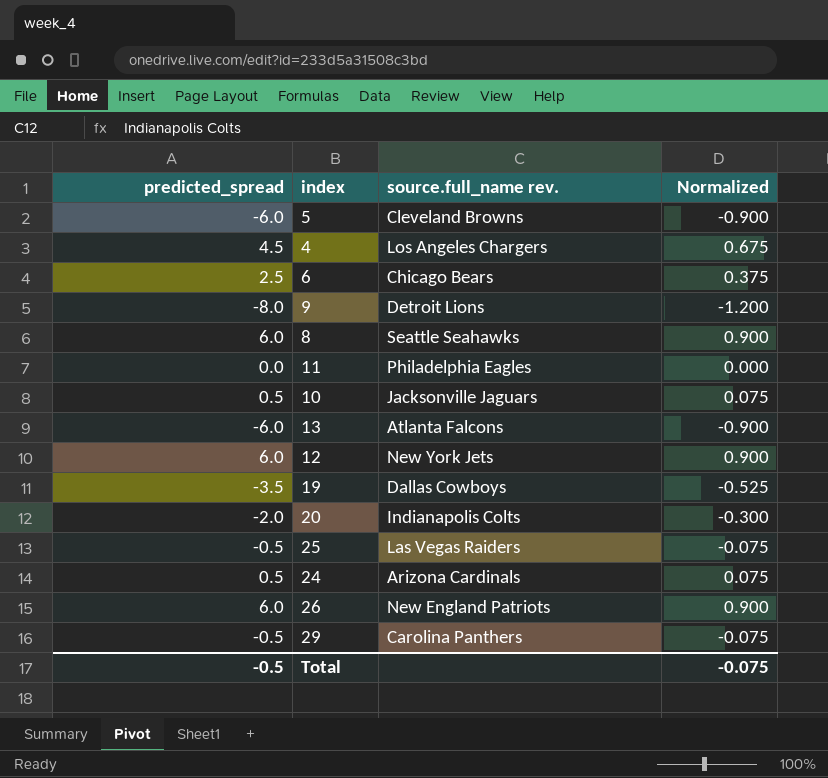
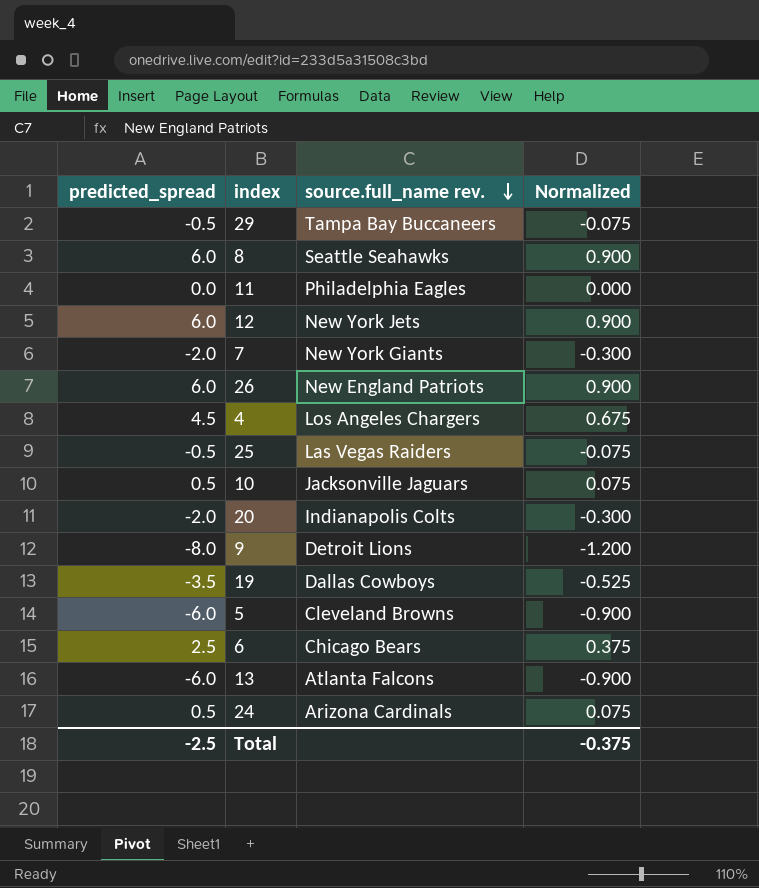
row order: none -> source.full_name rev. descending
29 | source.full_name rev.: Carolina Panthers -> Tampa Bay Buccaneers
row 7: none -> -2.0 | New York Giants | -0.300
Total | predicted_spread: -0.5 -> -2.5
Total | Normalized: -0.075 -> -0.375

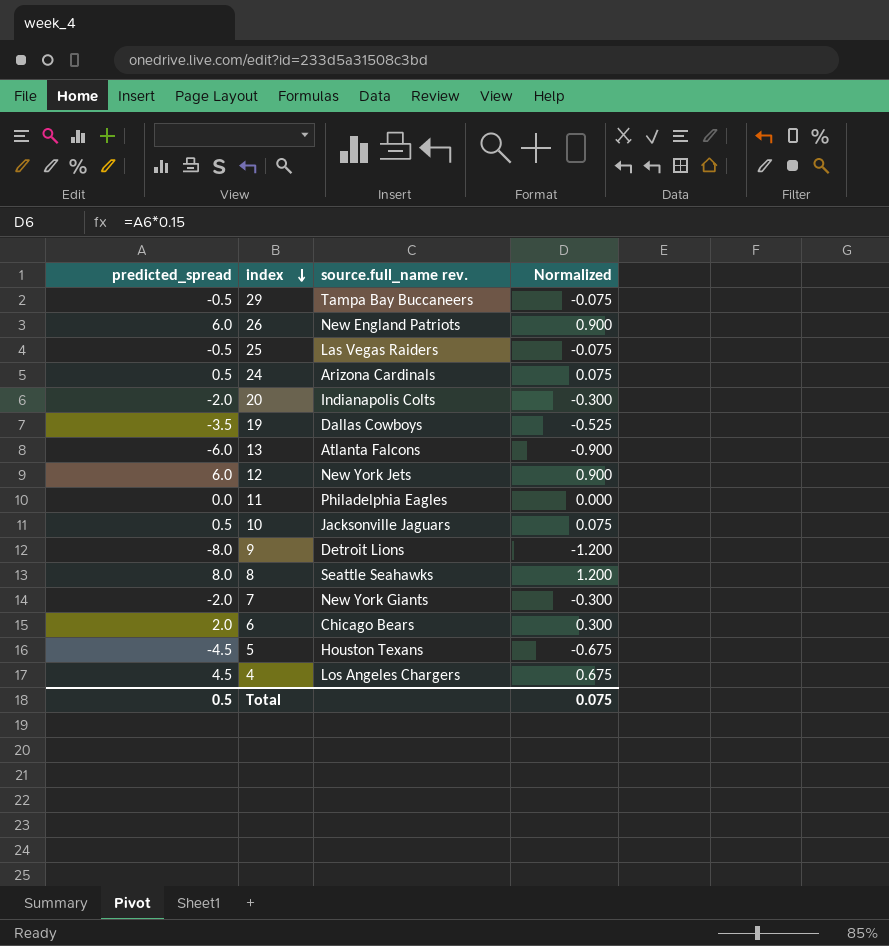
row order: source.full_name rev. descending -> index descending
8 | predicted_spread: 6.0 -> 8.0
8 | Normalized: 0.900 -> 1.200
6 | predicted_spread: 2.5 -> 2.0
6 | Normalized: 0.375 -> 0.300
5 | predicted_spread: -6.0 -> -4.5
5 | source.full_name rev.: Cleveland Browns -> Houston Texans
5 | Normalized: -0.900 -> -0.675
Total | predicted_spread: -2.5 -> 0.5
Total | Normalized: -0.375 -> 0.075

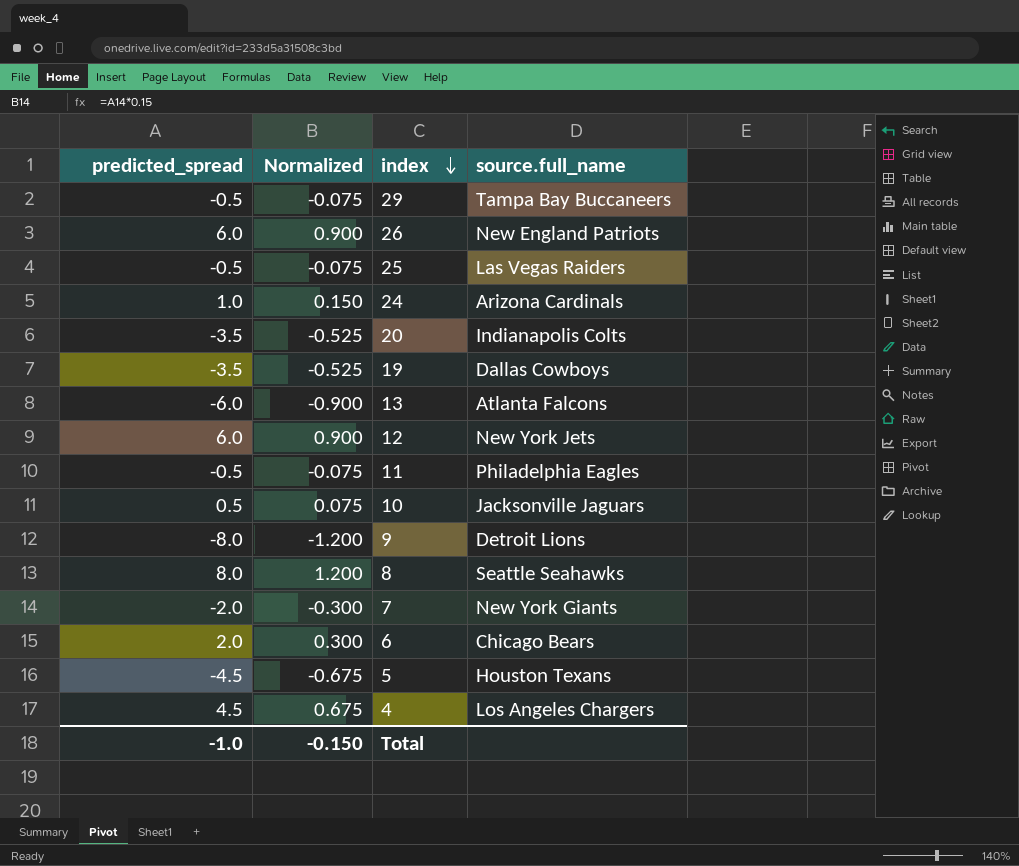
column Normalized | position: 4 -> 2
column name: source.full_name rev. -> source.full_name
24 | predicted_spread: 0.5 -> 1.0
24 | Normalized: 0.075 -> 0.150
20 | predicted_spread: -2.0 -> -3.5
20 | Normalized: -0.300 -> -0.525
11 | predicted_spread: 0.0 -> -0.5
11 | Normalized: 0.000 -> -0.075
Total | predicted_spread: 0.5 -> -1.0
Total | Normalized: 0.075 -> -0.150

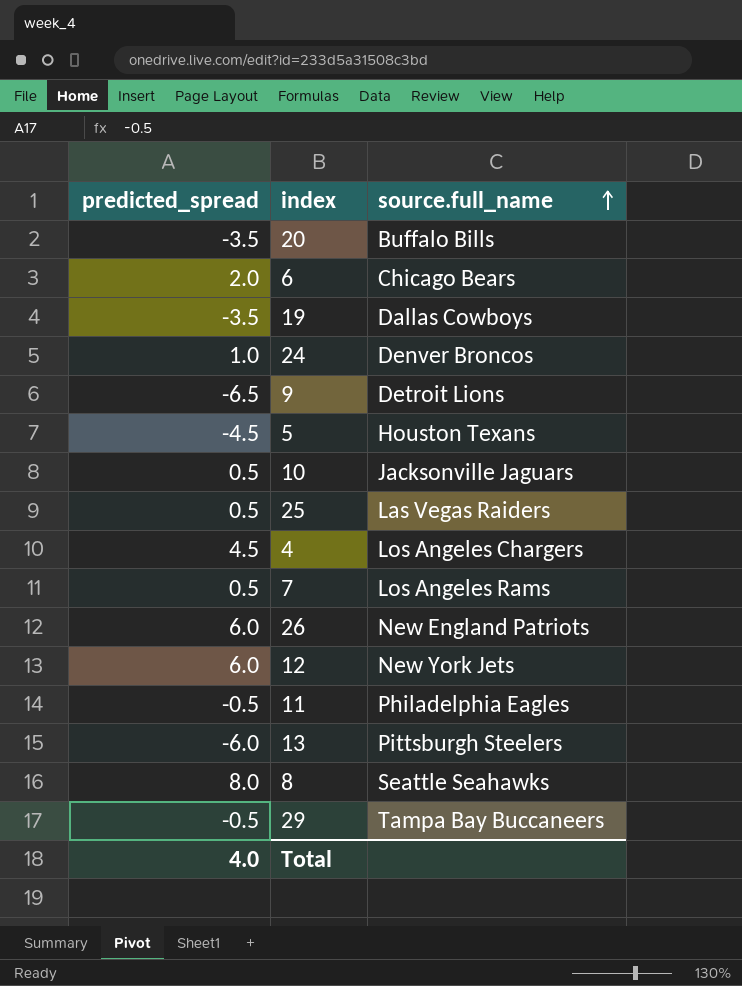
row order: index descending -> source.full_name ascending
column Normalized | formula: [predicted_spread] * 0.15 -> none
20 | source.full_name: Indianapolis Colts -> Buffalo Bills
24 | source.full_name: Arizona Cardinals -> Denver Broncos
9 | predicted_spread: -8.0 -> -6.5
25 | predicted_spread: -0.5 -> 0.5
7 | predicted_spread: -2.0 -> 0.5
7 | source.full_name: New York Giants -> Los Angeles Rams
13 | source.full_name: Atlanta Falcons -> Pittsburgh Steelers
Total | predicted_spread: -1.0 -> 4.0

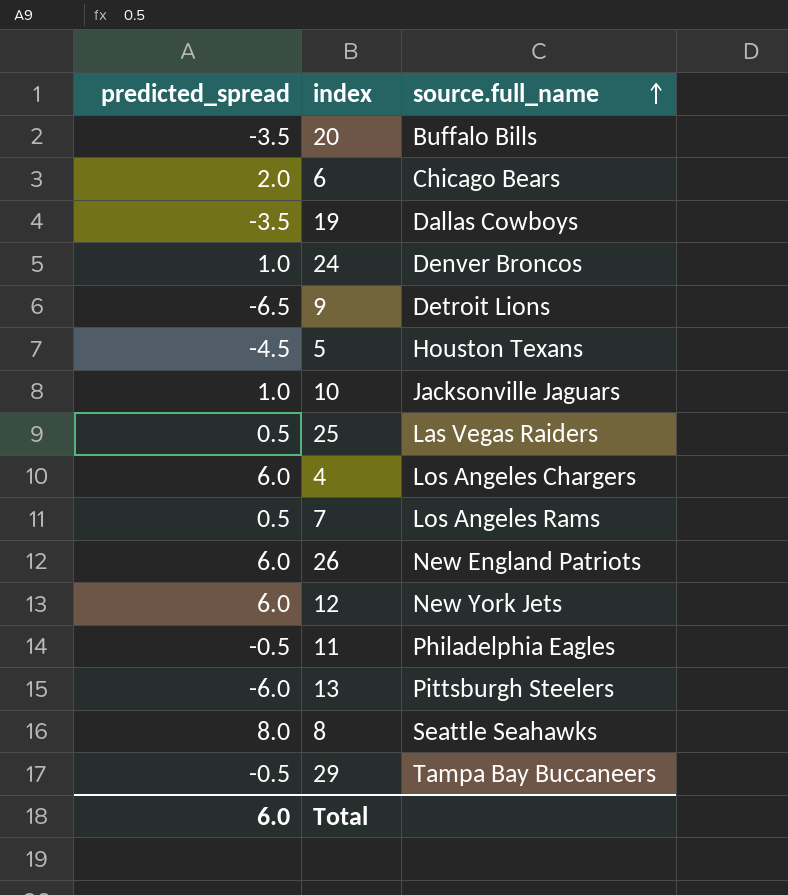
10 | predicted_spread: 0.5 -> 1.0
4 | predicted_spread: 4.5 -> 6.0
Total | predicted_spread: 4.0 -> 6.0

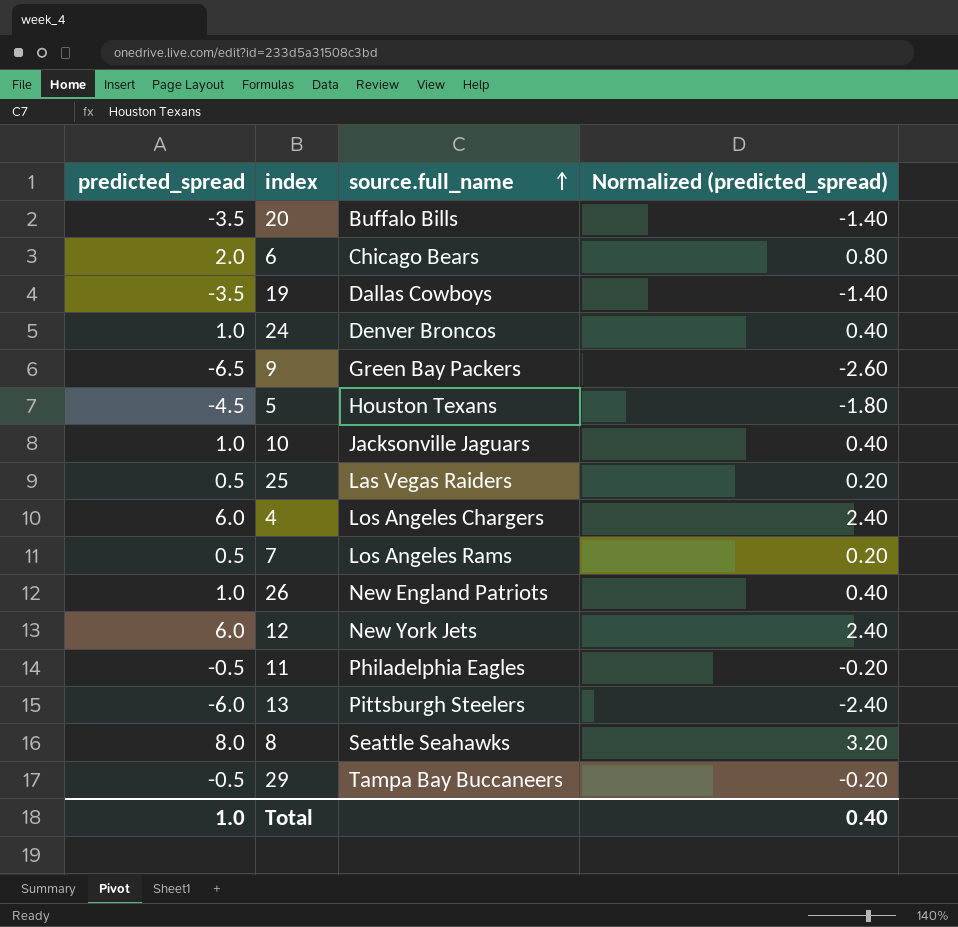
column Normalized (predicted_spread) | formula: none -> [predicted_spread] * 0.4
9 | source.full_name: Detroit Lions -> Green Bay Packers
26 | predicted_spread: 6.0 -> 1.0
Total | predicted_spread: 6.0 -> 1.0

